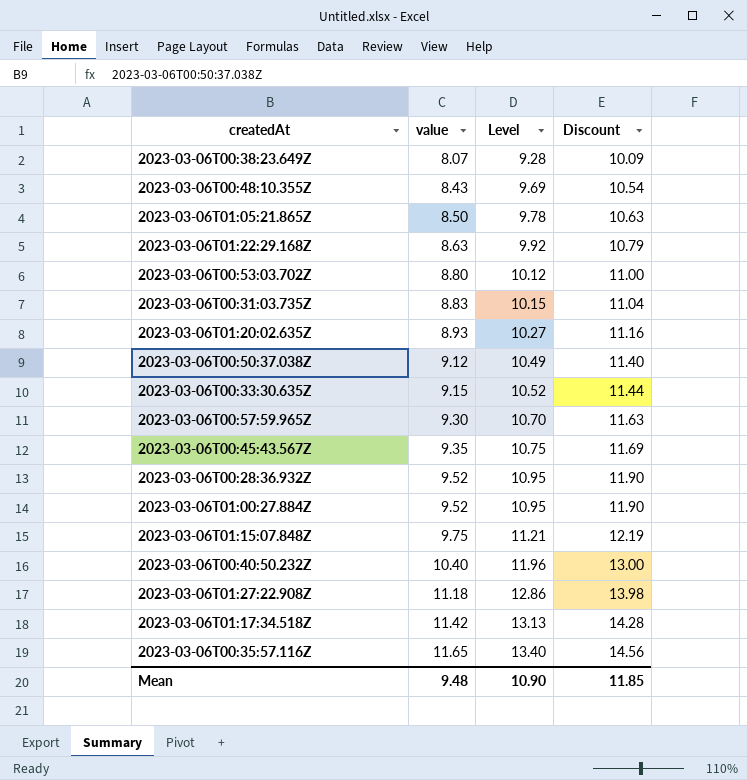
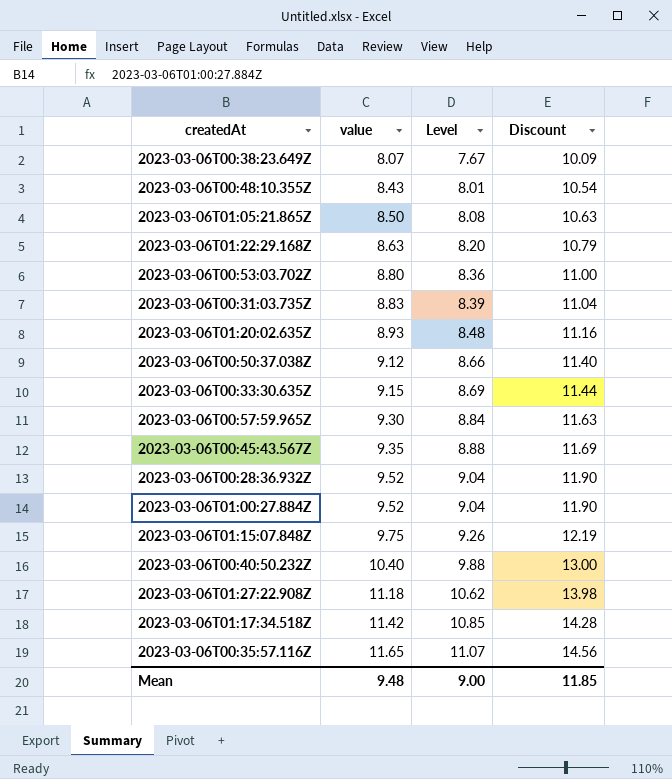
column Level | formula: [value] * 1.15 -> [value] * 0.95
Mean | Level: 10.90 -> 9.00

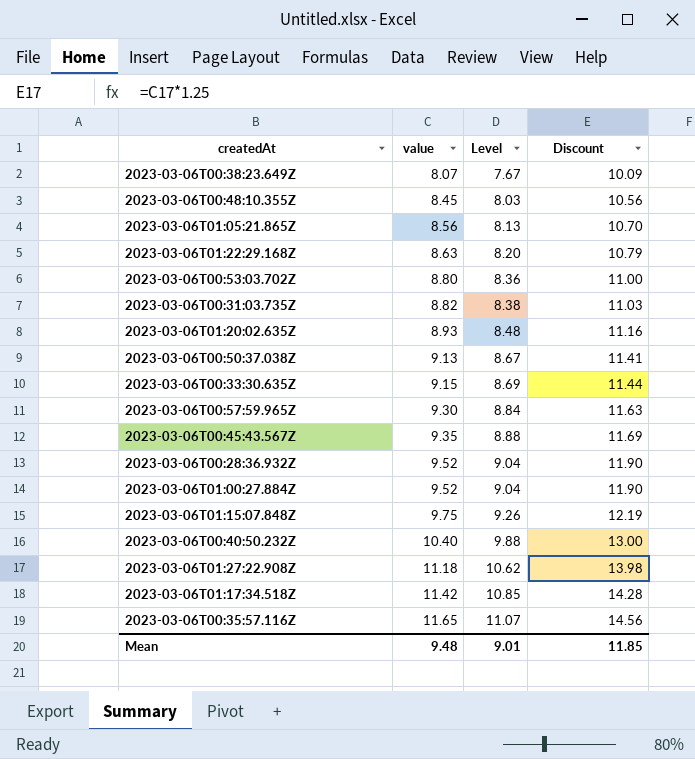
2023-03-06T00:48:10.355Z | value: 8.43 -> 8.45
2023-03-06T00:48:10.355Z | Level: 8.01 -> 8.03
2023-03-06T00:48:10.355Z | Discount: 10.54 -> 10.56
2023-03-06T01:05:21.865Z | value: 8.50 -> 8.56
2023-03-06T01:05:21.865Z | Level: 8.08 -> 8.13
2023-03-06T01:05:21.865Z | Discount: 10.63 -> 10.70
2023-03-06T00:31:03.735Z | value: 8.83 -> 8.82
2023-03-06T00:31:03.735Z | Level: 8.39 -> 8.38
2023-03-06T00:31:03.735Z | Discount: 11.04 -> 11.03
2023-03-06T00:50:37.038Z | value: 9.12 -> 9.13
2023-03-06T00:50:37.038Z | Level: 8.66 -> 8.67
2023-03-06T00:50:37.038Z | Discount: 11.40 -> 11.41
Mean | Level: 9.00 -> 9.01

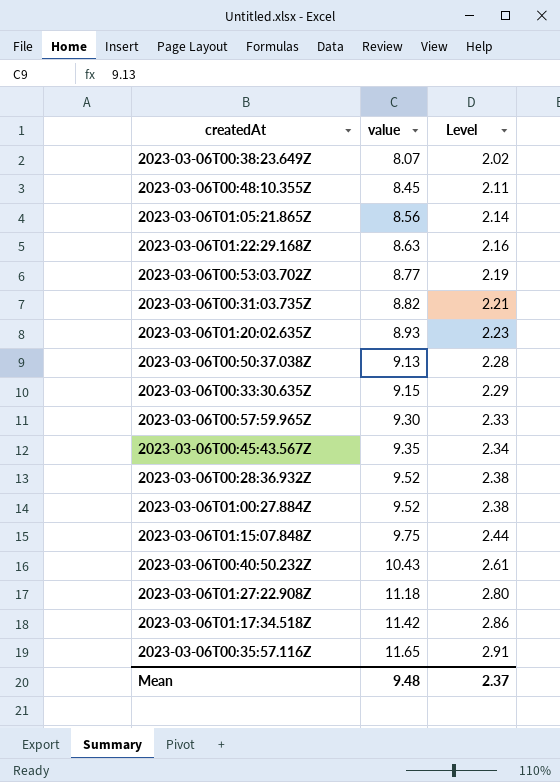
column Discount | formula: [value] * 1.25 -> none
column Level | formula: [value] * 0.95 -> [value] * 0.25
2023-03-06T00:53:03.702Z | value: 8.80 -> 8.77
2023-03-06T00:40:50.232Z | value: 10.40 -> 10.43
Mean | Level: 9.01 -> 2.37

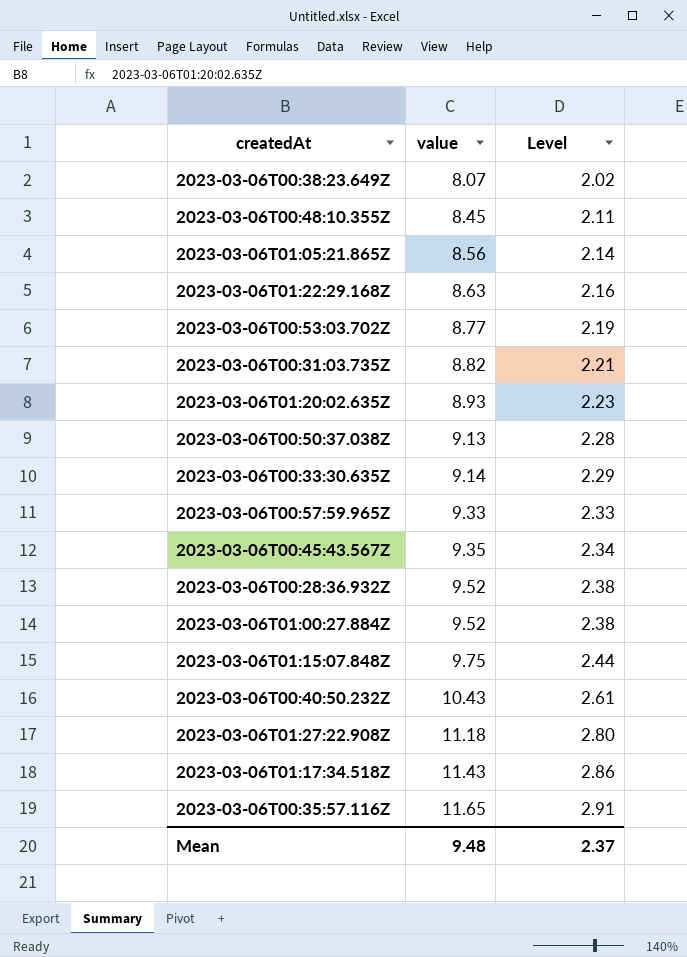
2023-03-06T00:33:30.635Z | value: 9.15 -> 9.14
2023-03-06T00:57:59.965Z | value: 9.30 -> 9.33
2023-03-06T01:17:34.518Z | value: 11.42 -> 11.43

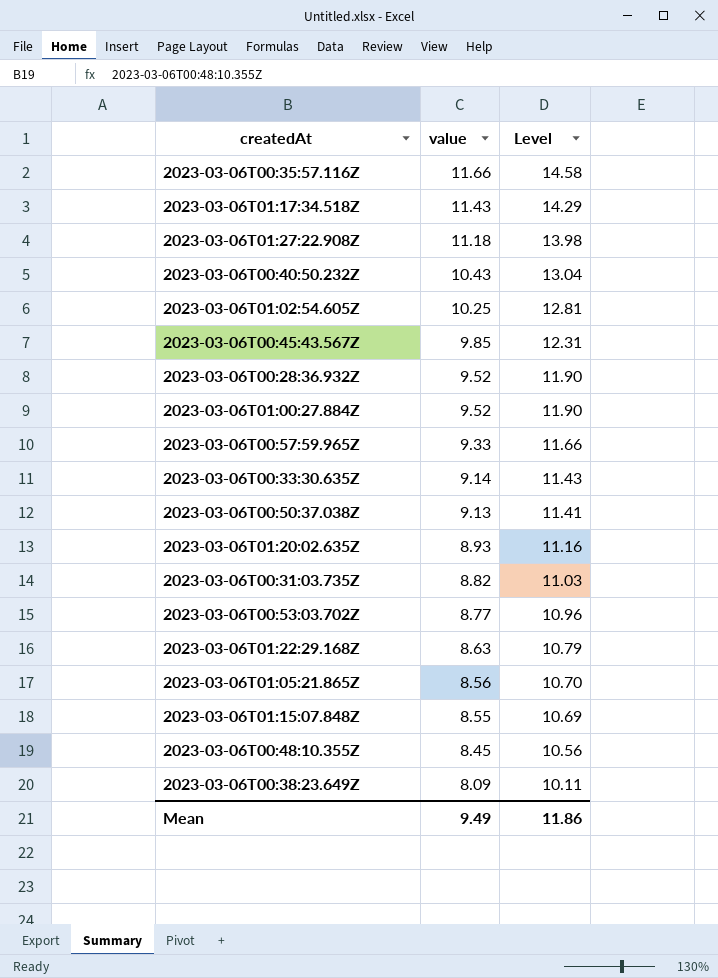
row order: value ascending -> value descending
column Level | formula: [value] * 0.25 -> [value] * 1.25
2023-03-06T00:35:57.116Z | value: 11.65 -> 11.66
row 2023-03-06T01:02:54.605Z: none -> 10.25 | 12.81
2023-03-06T00:45:43.567Z | value: 9.35 -> 9.85
2023-03-06T01:15:07.848Z | value: 9.75 -> 8.55
2023-03-06T00:38:23.649Z | value: 8.07 -> 8.09
Mean | value: 9.48 -> 9.49
Mean | Level: 2.37 -> 11.86

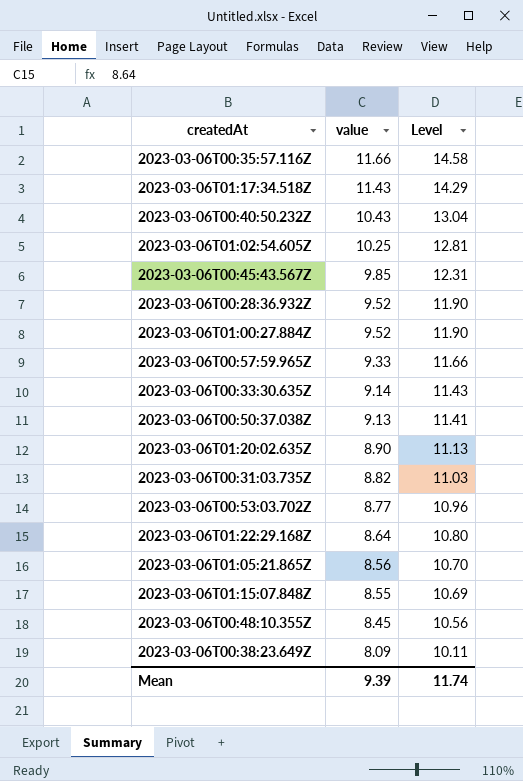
row 2023-03-06T01:27:22.908Z: 11.18 | 13.98 -> none
2023-03-06T01:20:02.635Z | value: 8.93 -> 8.90
2023-03-06T01:20:02.635Z | Level: 11.16 -> 11.13
2023-03-06T01:22:29.168Z | value: 8.63 -> 8.64
2023-03-06T01:22:29.168Z | Level: 10.79 -> 10.80
Mean | value: 9.49 -> 9.39
Mean | Level: 11.86 -> 11.74

